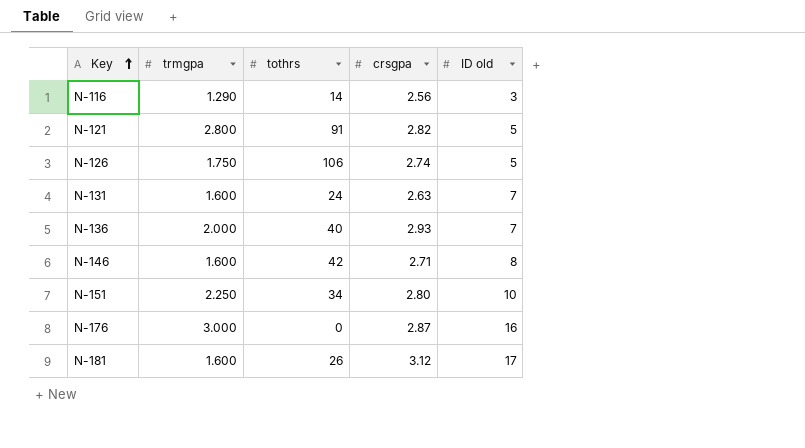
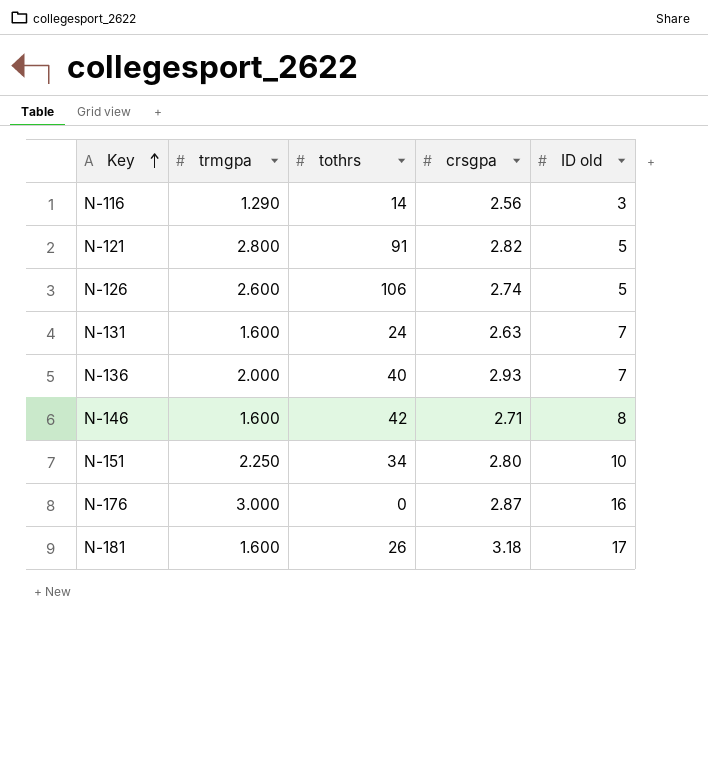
N-126 | trmgpa: 1.750 -> 2.600
N-181 | crsgpa: 3.12 -> 3.18

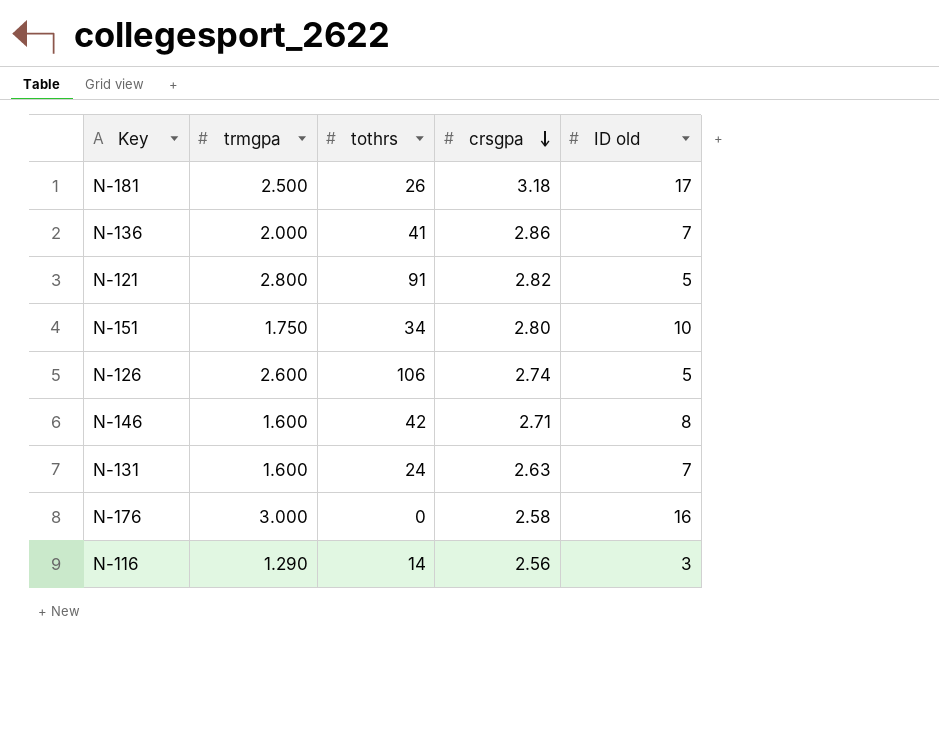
row order: Key ascending -> crsgpa descending
N-181 | trmgpa: 1.600 -> 2.500
N-136 | tothrs: 40 -> 41
N-136 | crsgpa: 2.93 -> 2.86
N-151 | trmgpa: 2.250 -> 1.750
N-176 | crsgpa: 2.87 -> 2.58

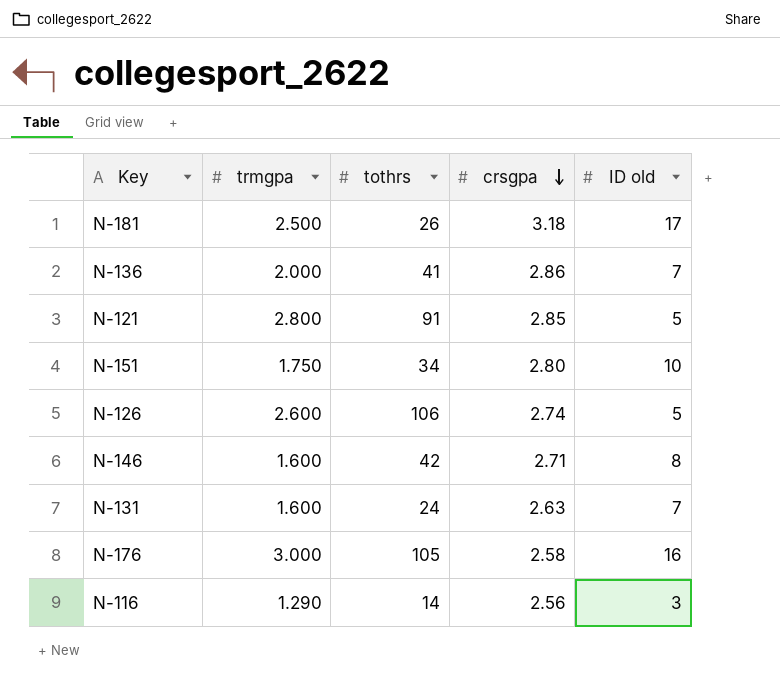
N-121 | crsgpa: 2.82 -> 2.85
N-176 | tothrs: 0 -> 105

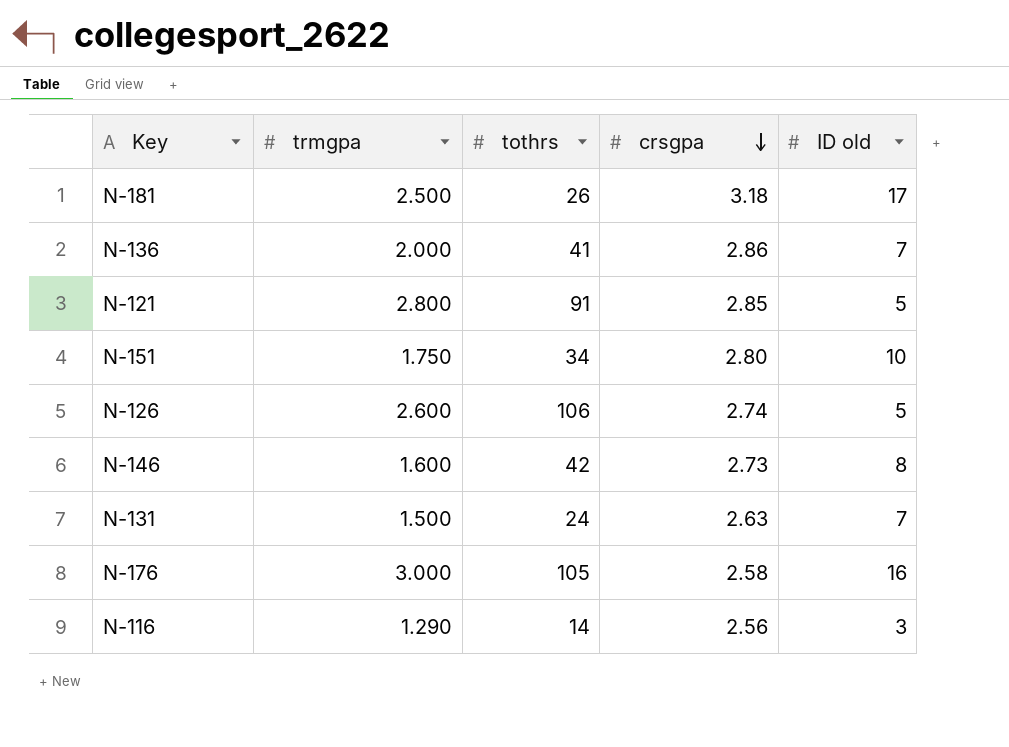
N-146 | crsgpa: 2.71 -> 2.73
N-131 | trmgpa: 1.600 -> 1.500

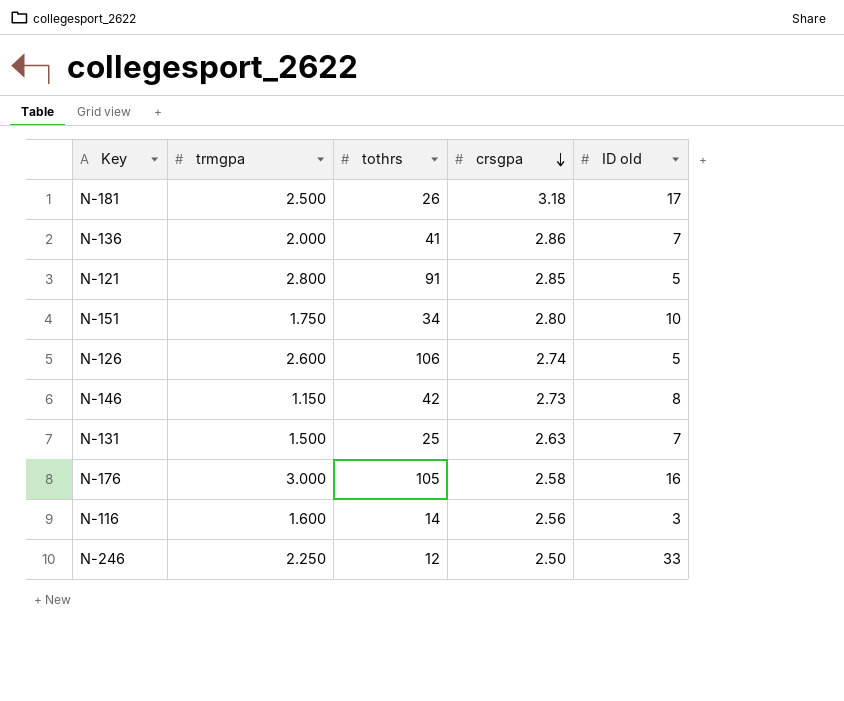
N-146 | trmgpa: 1.600 -> 1.150
N-131 | tothrs: 24 -> 25
N-116 | trmgpa: 1.290 -> 1.600
row N-246: none -> 2.250 | 12 | 2.50 | 33

